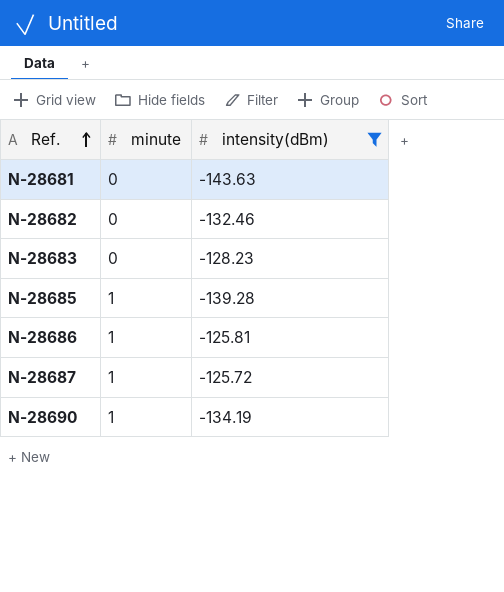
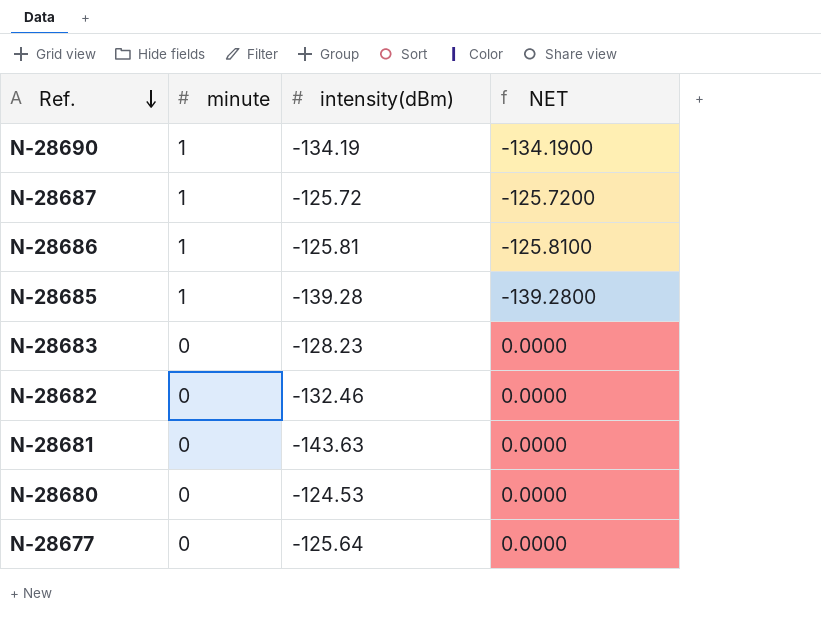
filter: intensity(dBm) <= -125.72 -> none
row order: Ref. ascending -> Ref. descending
column NET | formula: none -> [minute] * [intensity(dBm)]

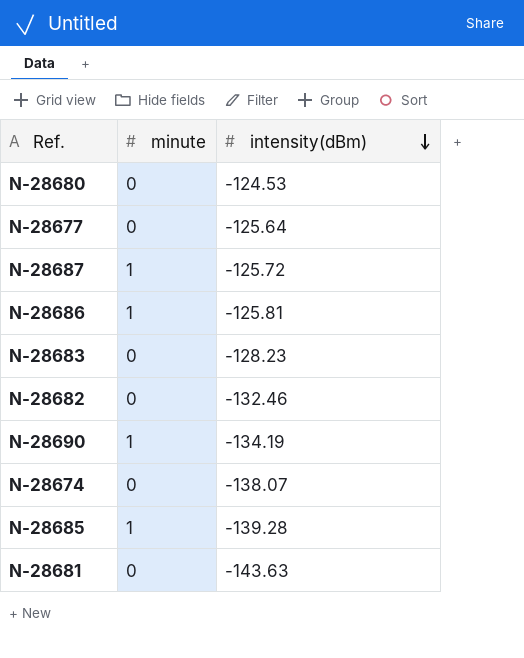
row order: Ref. descending -> intensity(dBm) descending
column NET | formula: [minute] * [intensity(dBm)] -> none
row N-28674: none -> 0 | -138.07

